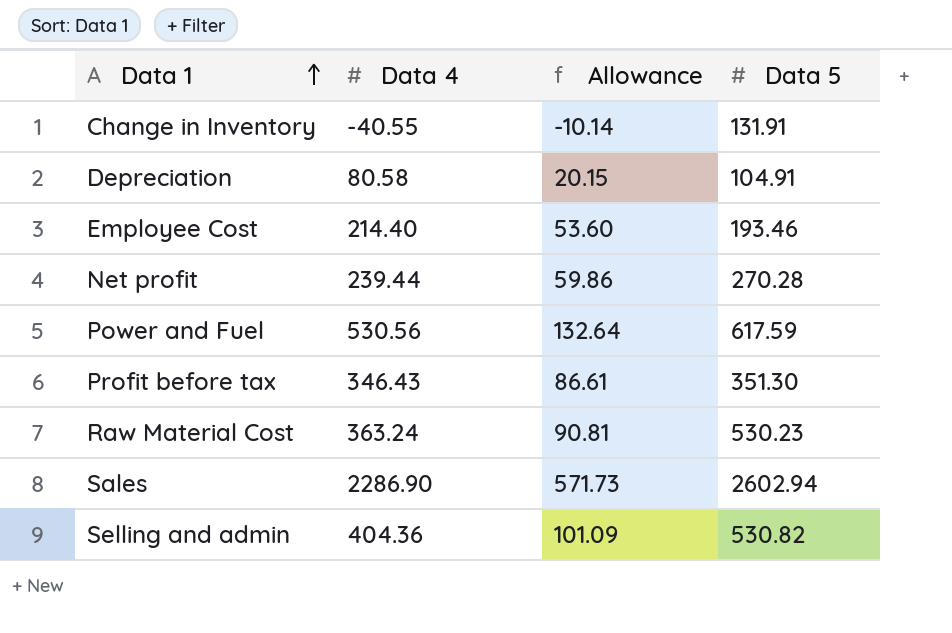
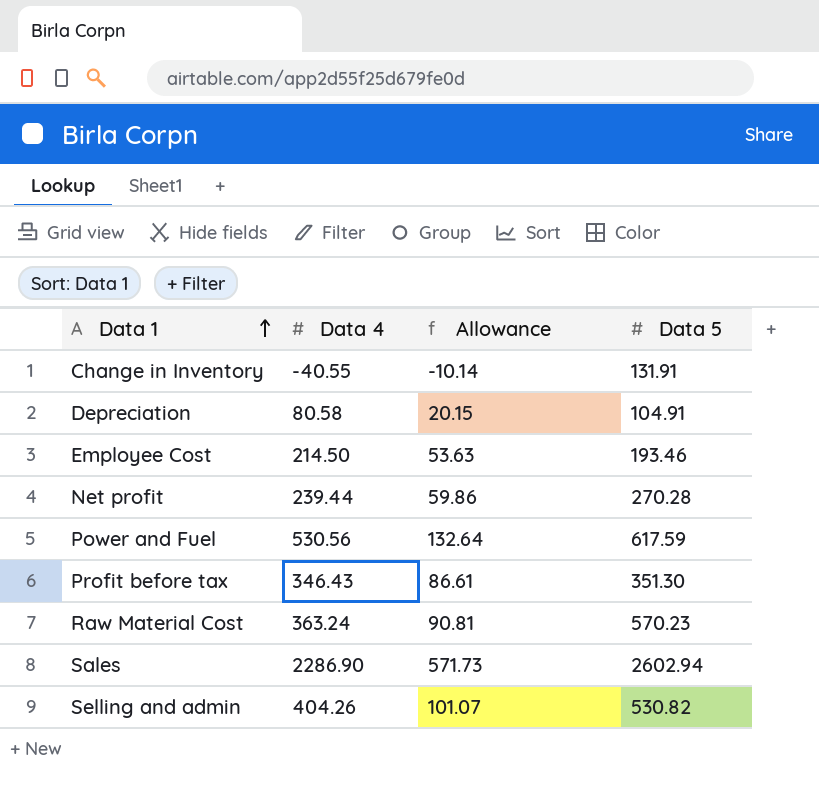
Employee Cost | Data 4: 214.40 -> 214.50
Employee Cost | Allowance: 53.60 -> 53.63
Raw Material Cost | Data 5: 530.23 -> 570.23
Selling and admin | Data 4: 404.36 -> 404.26
Selling and admin | Allowance: 101.09 -> 101.07

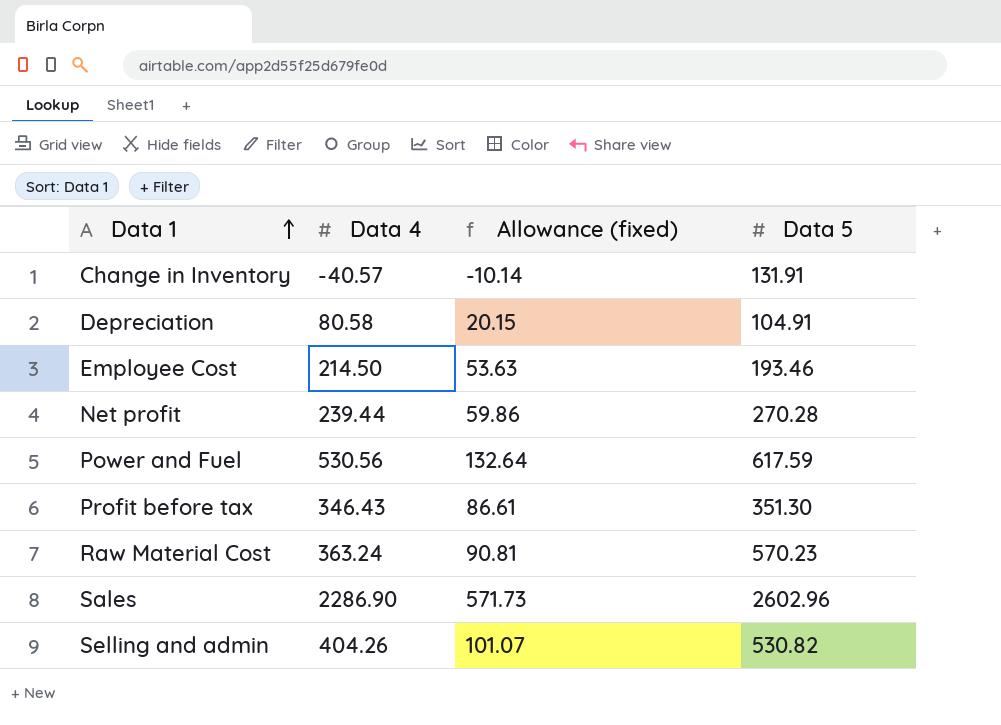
column name: Allowance -> Allowance (fixed)
Change in Inventory | Data 4: -40.55 -> -40.57
Sales | Data 5: 2602.94 -> 2602.96

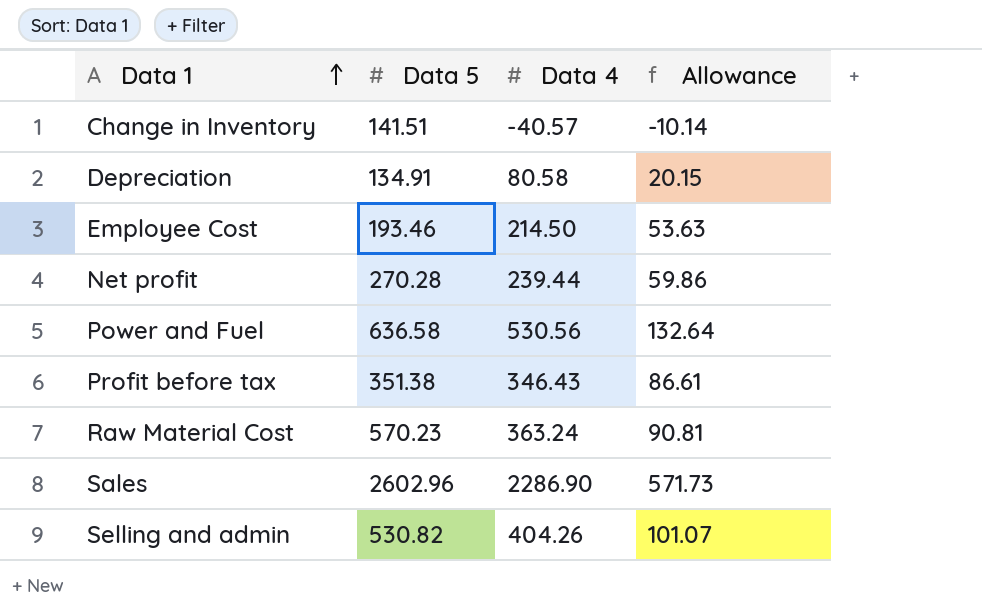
column Data 5 | position: 4 -> 2
column name: Allowance (fixed) -> Allowance
Change in Inventory | Data 5: 131.91 -> 141.51
Depreciation | Data 5: 104.91 -> 134.91
Power and Fuel | Data 5: 617.59 -> 636.58
Profit before tax | Data 5: 351.30 -> 351.38

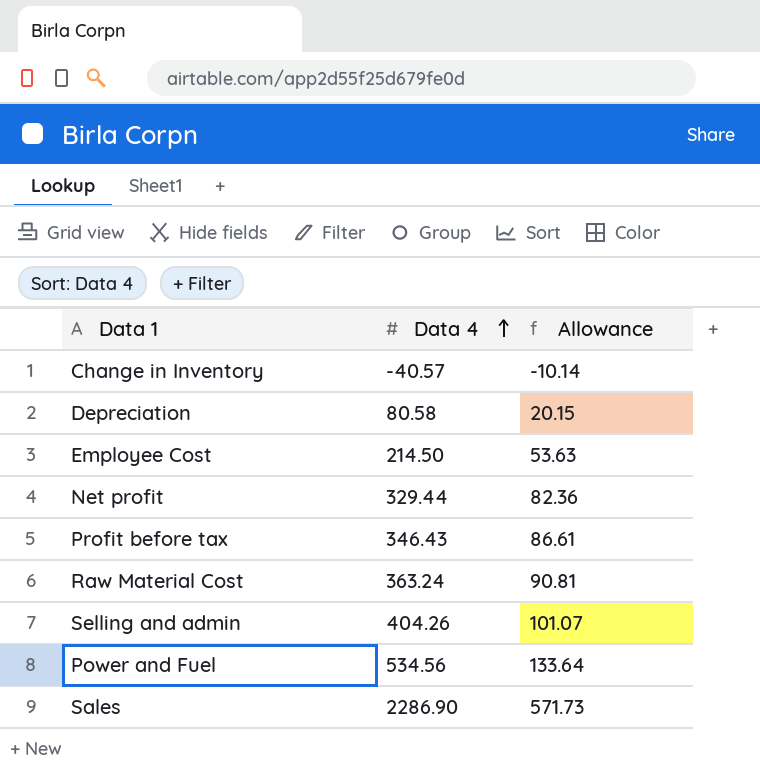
row order: Data 1 ascending -> Data 4 ascending
column Data 5 | position: 2 -> none
Net profit | Data 4: 239.44 -> 329.44
Net profit | Allowance: 59.86 -> 82.36
Power and Fuel | Data 4: 530.56 -> 534.56
Power and Fuel | Allowance: 132.64 -> 133.64

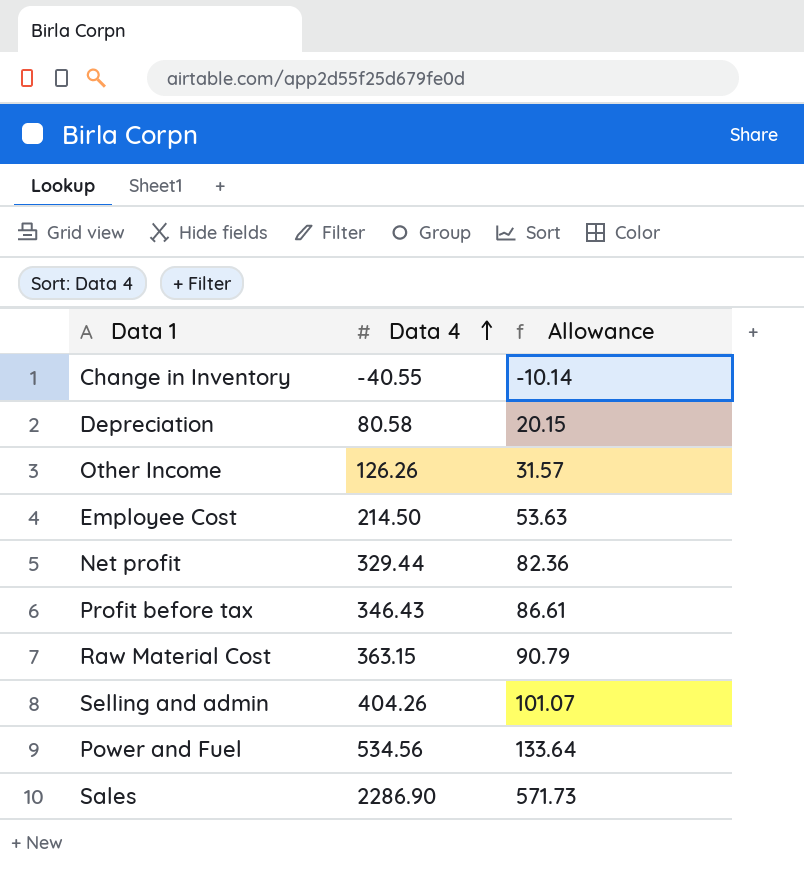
Change in Inventory | Data 4: -40.57 -> -40.55
row Other Income: none -> 126.26 | 31.57
Raw Material Cost | Data 4: 363.24 -> 363.15
Raw Material Cost | Allowance: 90.81 -> 90.79

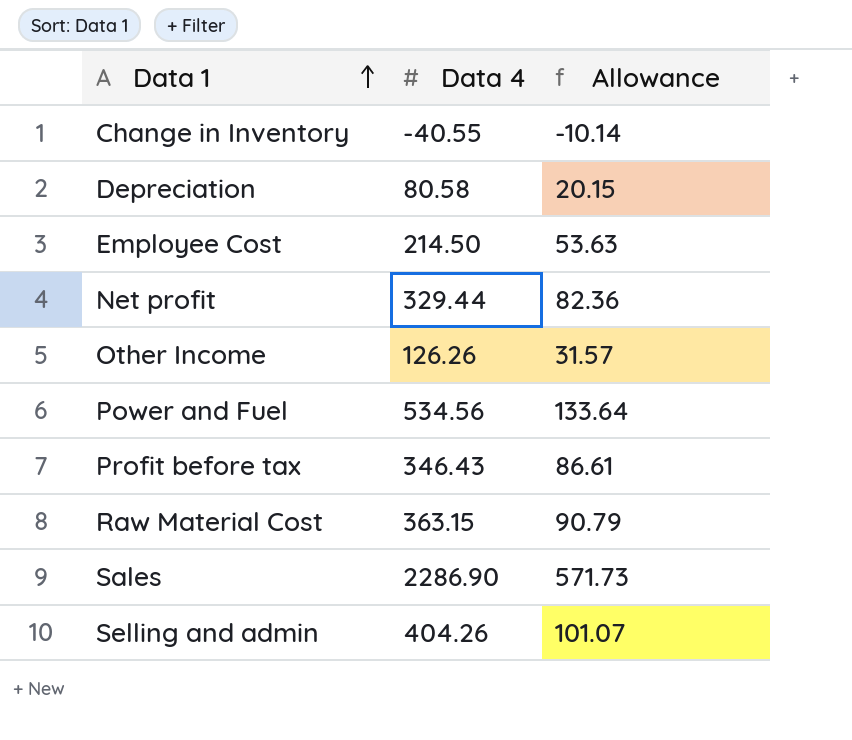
row order: Data 4 ascending -> Data 1 ascending

